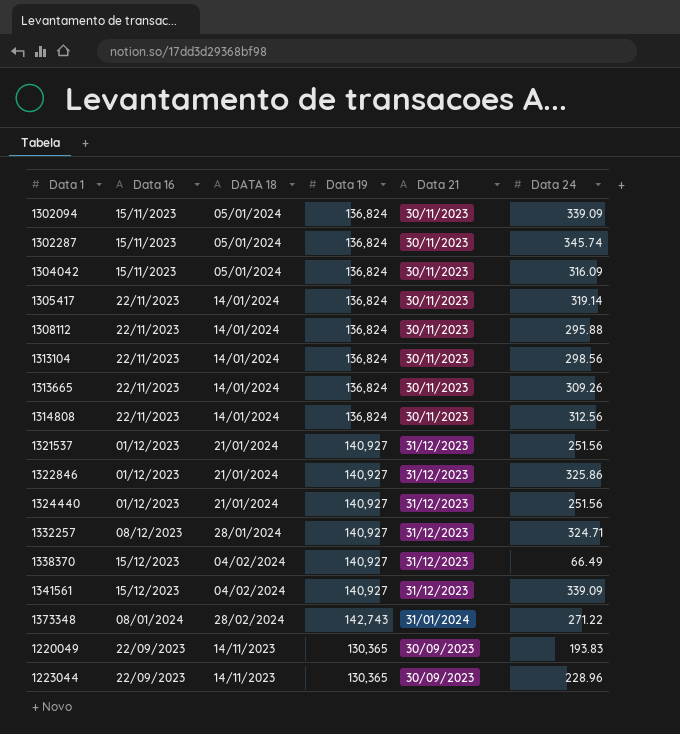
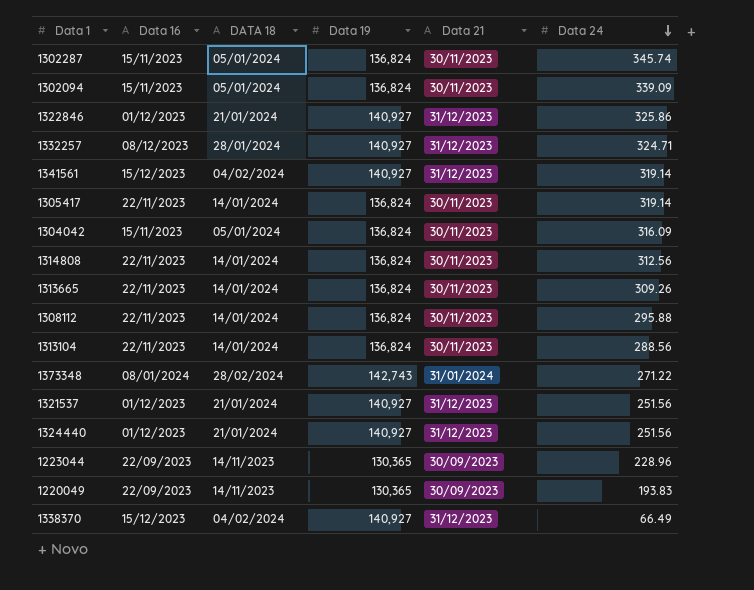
row order: none -> Data 24 descending
1341561 | Data 24: 339.09 -> 319.14
1313104 | Data 24: 298.56 -> 288.56

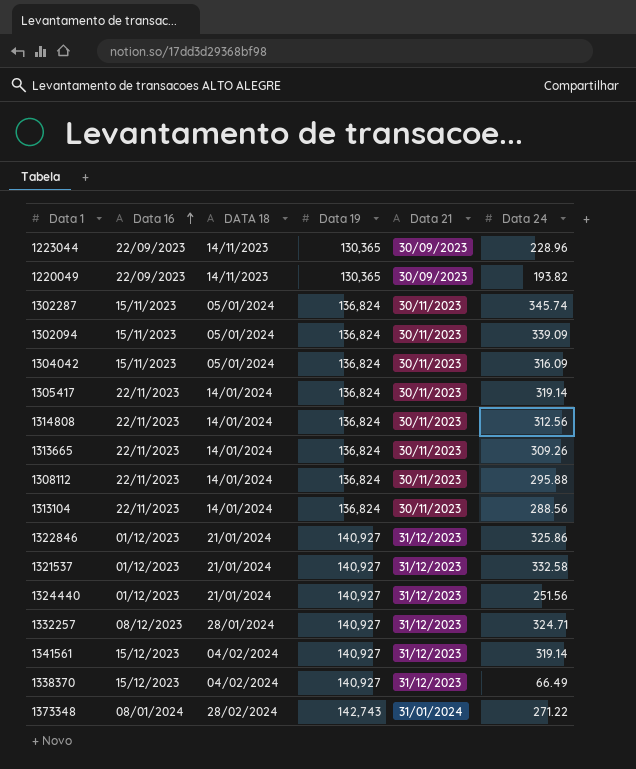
row order: Data 24 descending -> Data 16 ascending
1220049 | Data 24: 193.83 -> 193.82
1321537 | Data 24: 251.56 -> 332.58

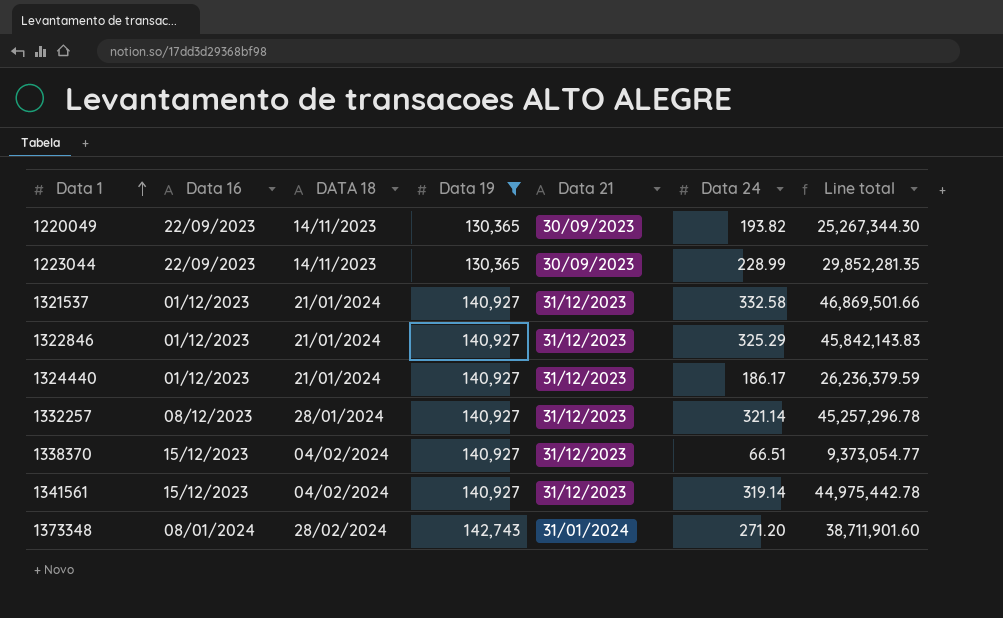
filter: none -> Data 19 != 136,824
row order: Data 16 ascending -> Data 1 ascending
column Line total | formula: none -> [Data 19] * [Data 24]
1223044 | Data 24: 228.96 -> 228.99
1322846 | Data 24: 325.86 -> 325.29
1324440 | Data 24: 251.56 -> 186.17
1332257 | Data 24: 324.71 -> 321.14
1338370 | Data 24: 66.49 -> 66.51
1373348 | Data 24: 271.22 -> 271.20

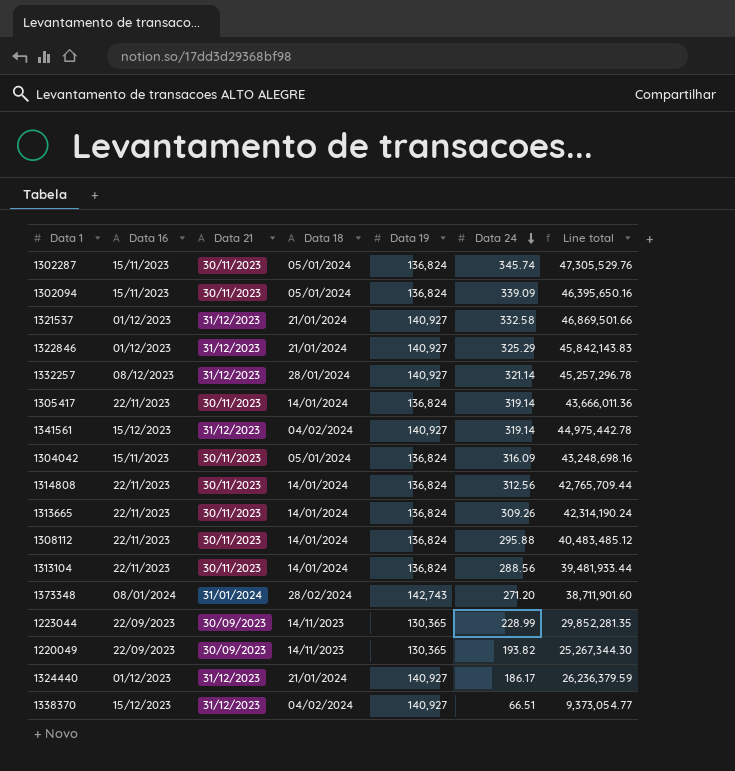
filter: Data 19 != 136,824 -> none
row order: Data 1 ascending -> Data 24 descending
column Data 21 | position: 5 -> 3
column name: DATA 18 -> Data 18

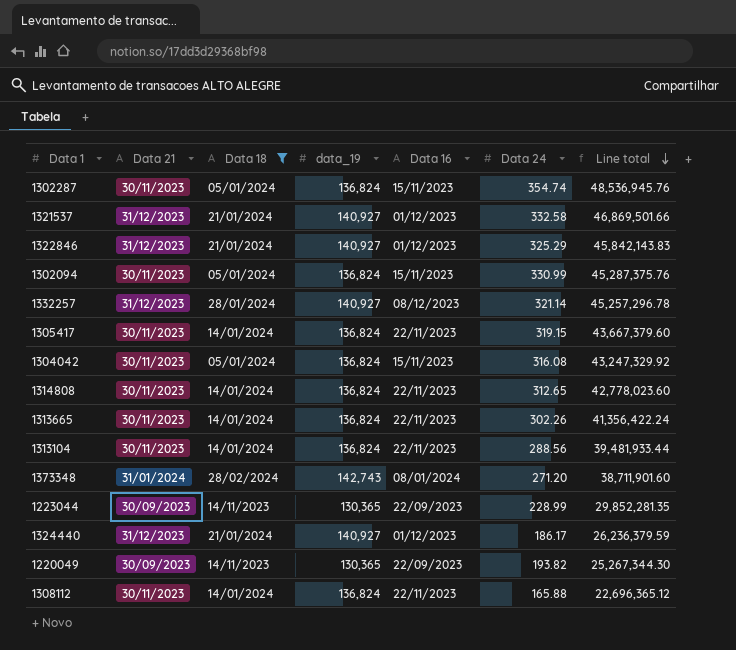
filter: none -> Data 18 != 04/02/2024
row order: Data 24 descending -> Line total descending
column name: Data 19 -> data_19
column Data 16 | position: 2 -> 5
1302287 | Data 24: 345.74 -> 354.74
1302287 | Line total: 47,305,529.76 -> 48,536,945.76
1302094 | Data 24: 339.09 -> 330.99
1302094 | Line total: 46,395,650.16 -> 45,287,375.76
1305417 | Data 24: 319.14 -> 319.15
1305417 | Line total: 43,666,011.36 -> 43,667,379.60
1304042 | Data 24: 316.09 -> 316.08
1304042 | Line total: 43,248,698.16 -> 43,247,329.92
1314808 | Data 24: 312.56 -> 312.65
1314808 | Line total: 42,765,709.44 -> 42,778,023.60
1313665 | Data 24: 309.26 -> 302.26
1313665 | Line total: 42,314,190.24 -> 41,356,422.24
1308112 | Data 24: 295.88 -> 165.88
1308112 | Line total: 40,483,485.12 -> 22,696,365.12

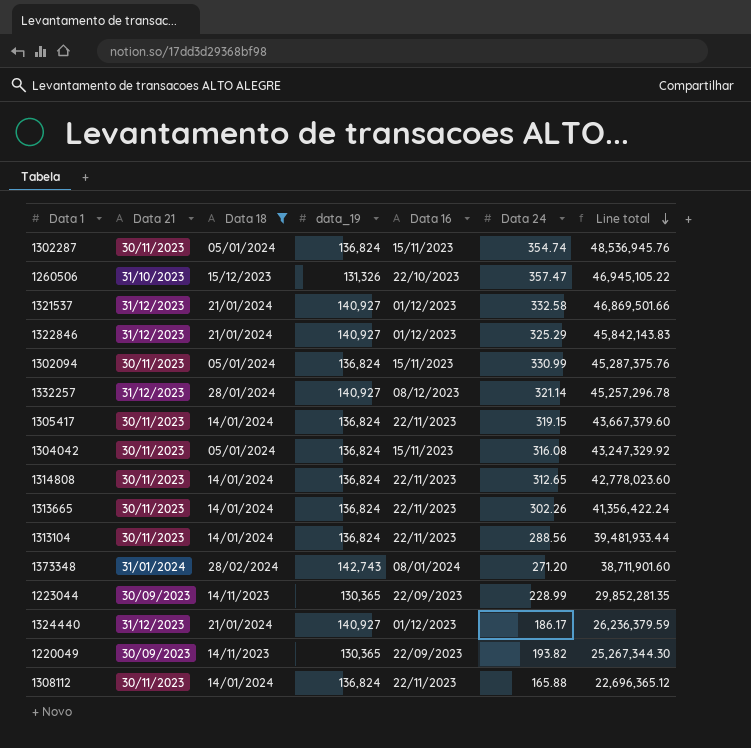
row 1260506: none -> 31/10/2023 | 15/12/2023 | 131,326 | 22/10/2023 | 357.47 | 46,945,105.22

